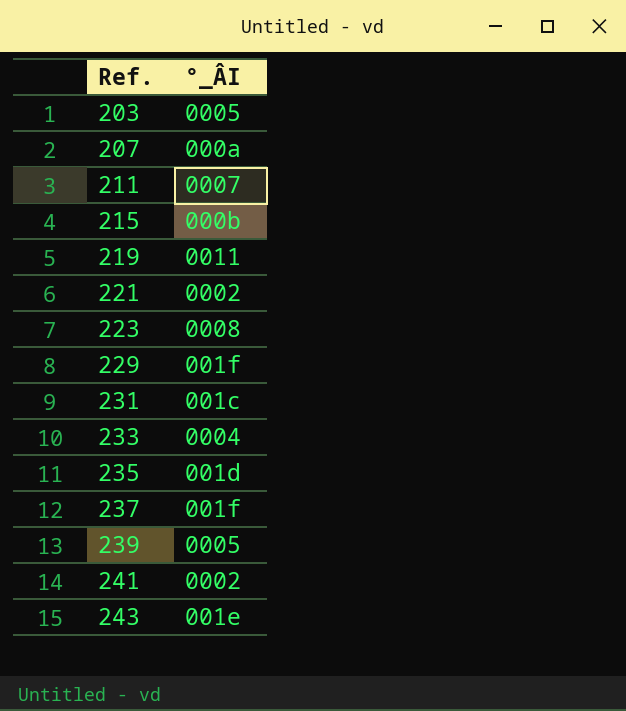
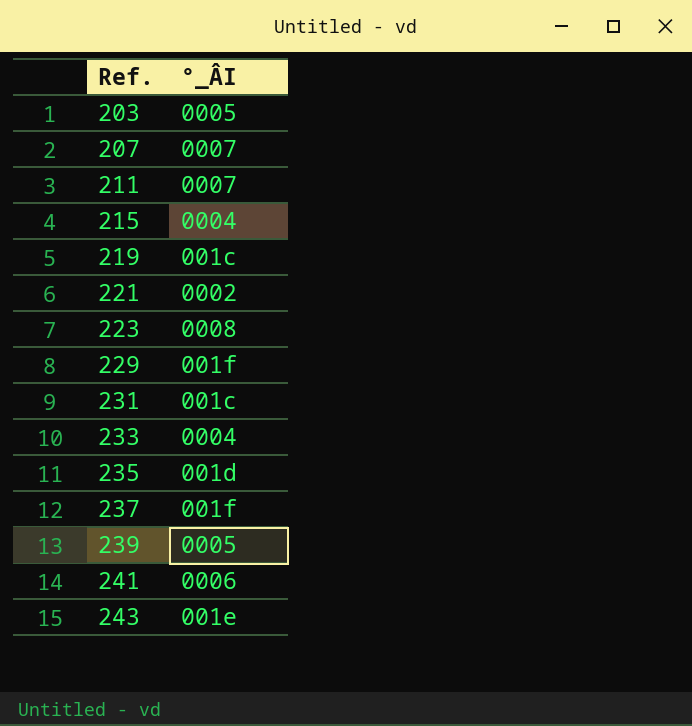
207 | °_ÂI: 000a -> 0007
215 | °_ÂI: 000b -> 0004
219 | °_ÂI: 0011 -> 001c
241 | °_ÂI: 0002 -> 0006

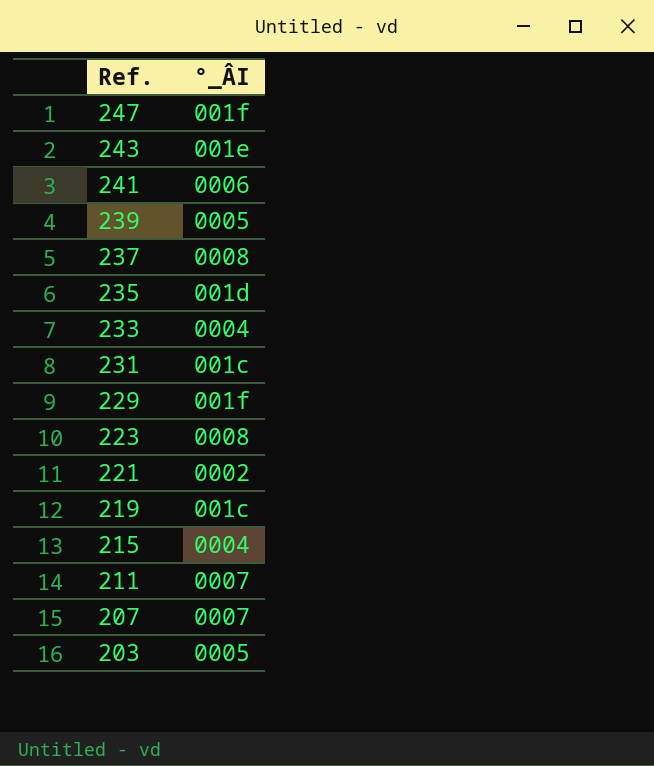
row order: Ref. ascending -> Ref. descending
row 247: none -> 001f
237 | °_ÂI: 001f -> 0008

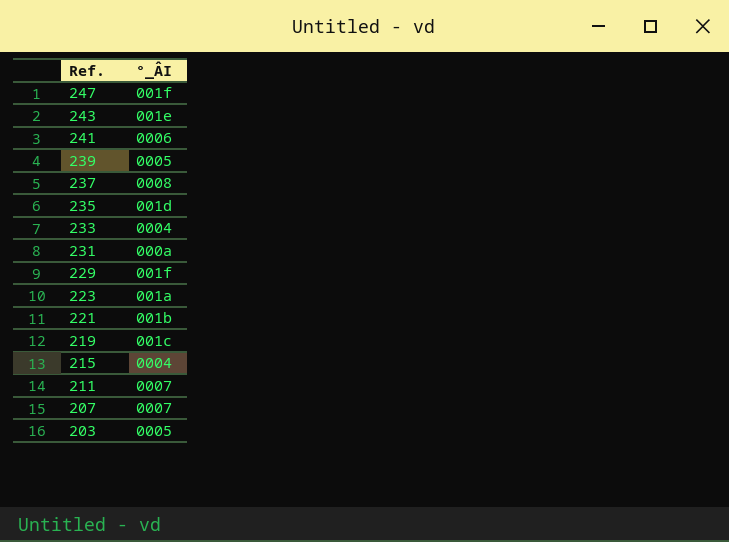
231 | °_ÂI: 001c -> 000a
223 | °_ÂI: 0008 -> 001a
221 | °_ÂI: 0002 -> 001b

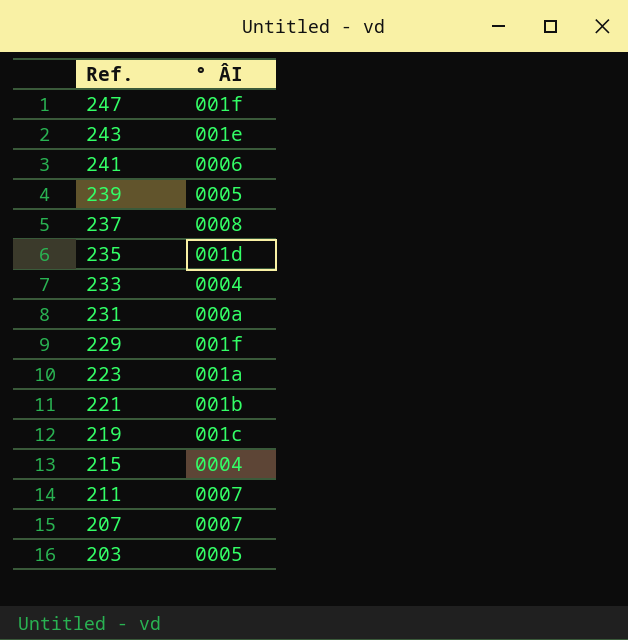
column name: °_ÂI -> ° ÂI

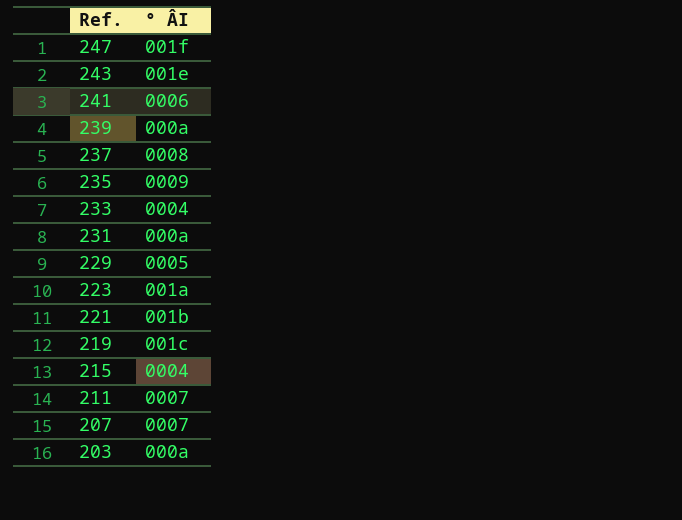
239 | ° ÂI: 0005 -> 000a
235 | ° ÂI: 001d -> 0009
229 | ° ÂI: 001f -> 0005
203 | ° ÂI: 0005 -> 000a

